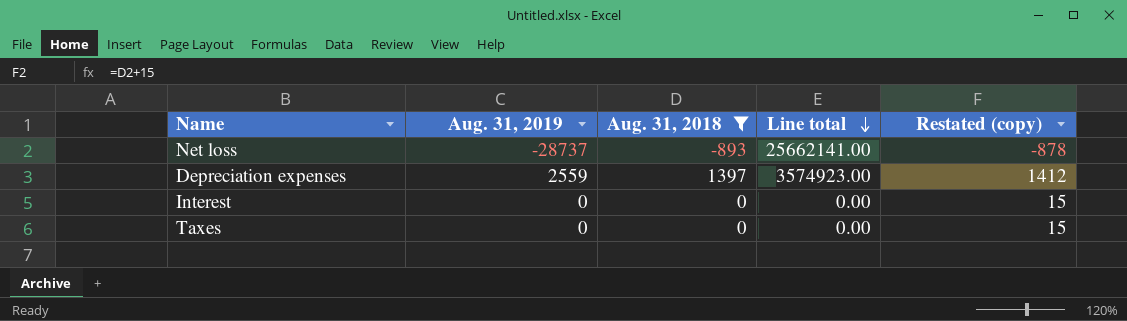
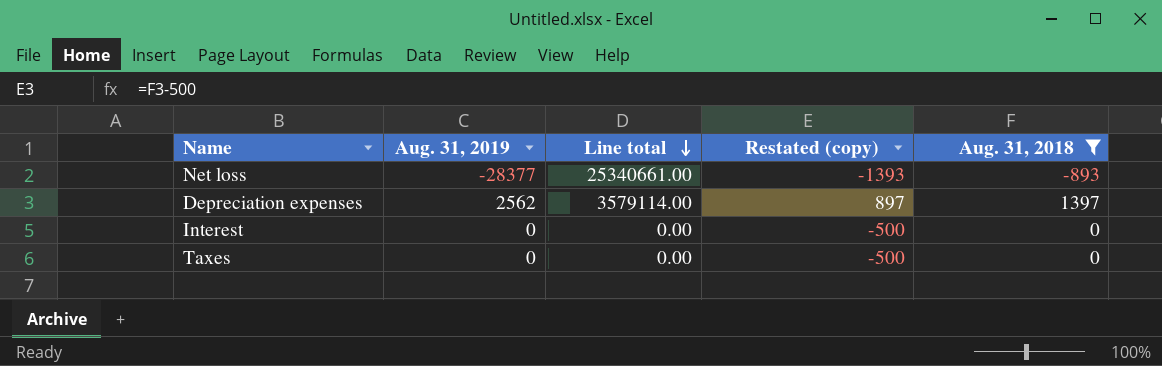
column Restated (copy) | formula: [Aug. 31, 2018] + 15 -> [Aug. 31, 2018] - 500
column Aug. 31, 2018 | position: 3 -> 5
Net loss | Aug. 31, 2019: -28737 -> -28377
Net loss | Line total: 25662141.00 -> 25340661.00
Depreciation expenses | Aug. 31, 2019: 2559 -> 2562
Depreciation expenses | Line total: 3574923.00 -> 3579114.00

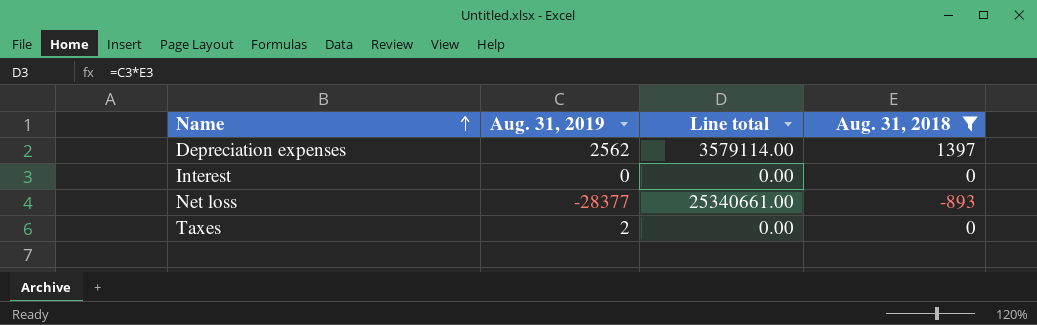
row order: Line total descending -> Name ascending
column Restated (copy) | formula: [Aug. 31, 2018] - 500 -> none
Taxes | Aug. 31, 2019: 0 -> 2

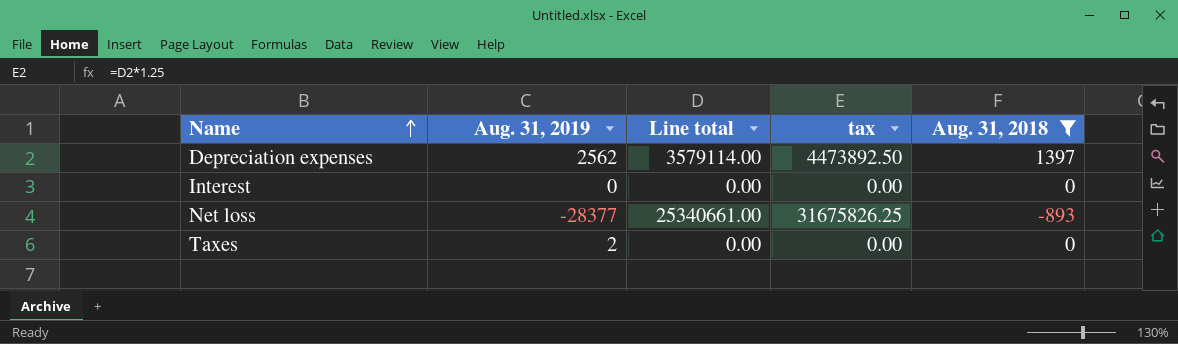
column tax | formula: none -> [Line total] * 1.25

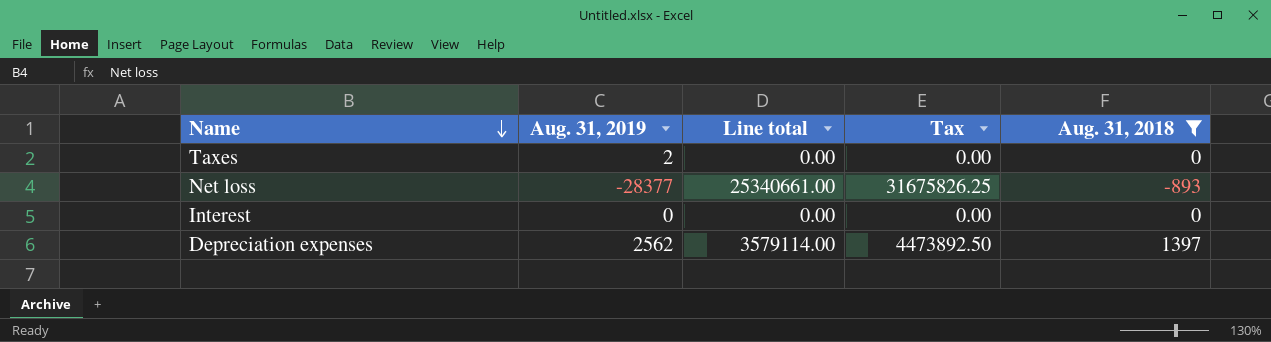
row order: Name ascending -> Name descending
column name: tax -> Tax

